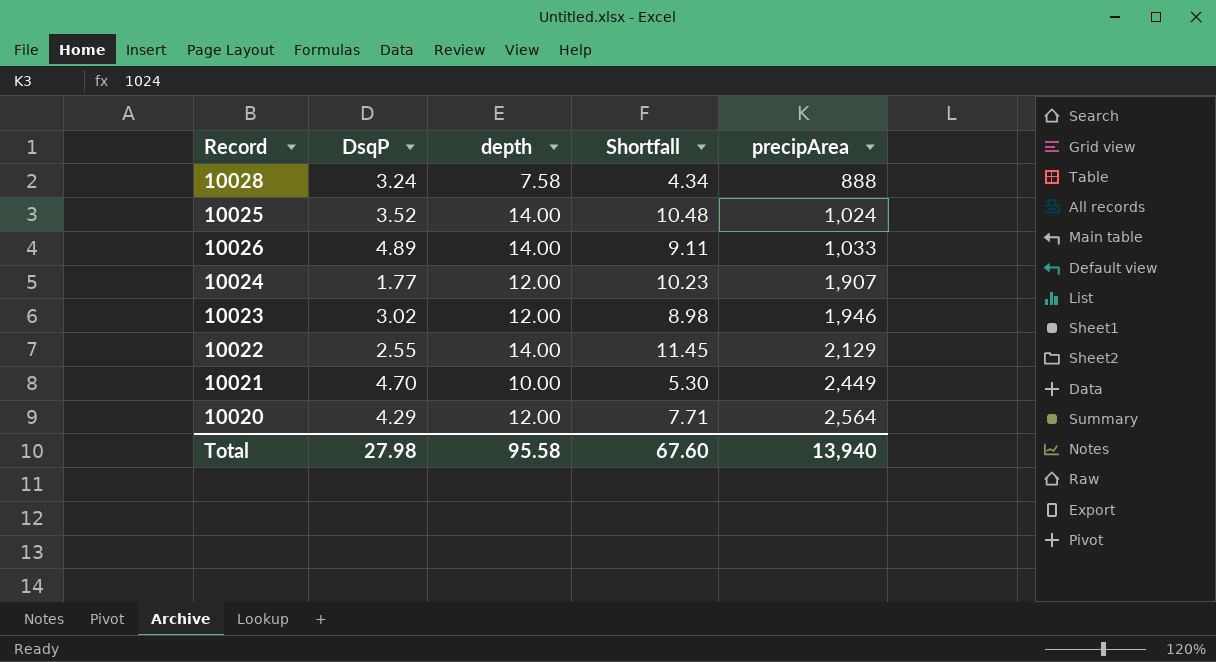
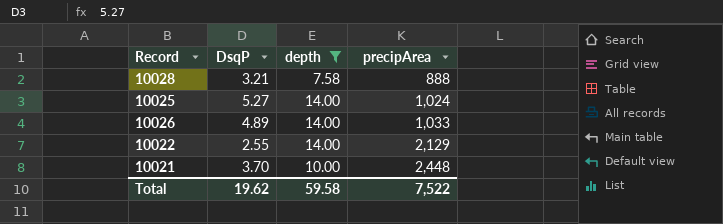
filter: none -> depth != 12.00
column Shortfall | formula: [depth] - [DsqP] -> none
10028 | DsqP: 3.24 -> 3.21
10025 | DsqP: 3.52 -> 5.27
10021 | DsqP: 4.70 -> 3.70
10021 | precipArea: 2,449 -> 2,448
Total | DsqP: 27.98 -> 19.62
Total | depth: 95.58 -> 59.58
Total | precipArea: 13,940 -> 7,522

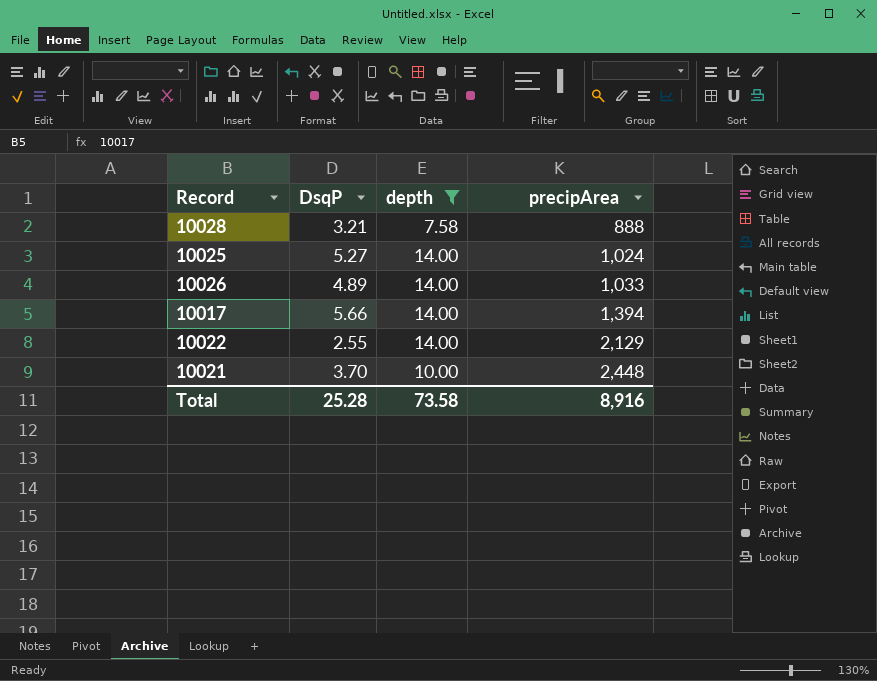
row 10017: none -> 5.66 | 14.00 | 1,394
Total | DsqP: 19.62 -> 25.28
Total | depth: 59.58 -> 73.58
Total | precipArea: 7,522 -> 8,916

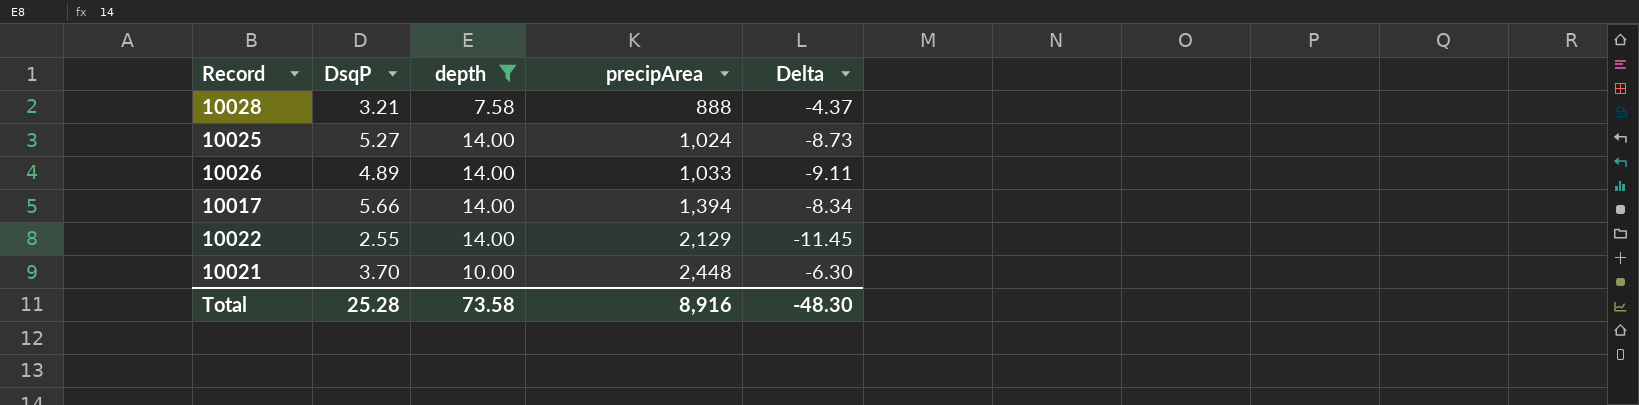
column Delta | formula: none -> [DsqP] - [depth]

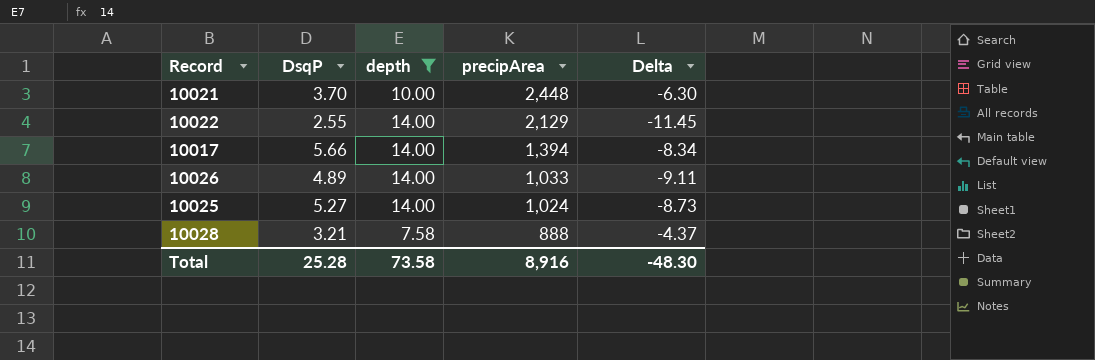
row order: precipArea ascending -> precipArea descending

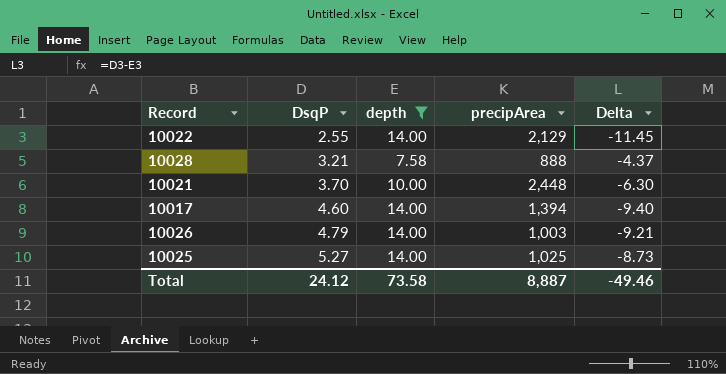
row order: precipArea descending -> DsqP ascending
10017 | DsqP: 5.66 -> 4.60
10017 | Delta: -8.34 -> -9.40
10026 | DsqP: 4.89 -> 4.79
10026 | precipArea: 1,033 -> 1,003
10026 | Delta: -9.11 -> -9.21
10025 | precipArea: 1,024 -> 1,025
Total | DsqP: 25.28 -> 24.12
Total | precipArea: 8,916 -> 8,887
Total | Delta: -48.30 -> -49.46

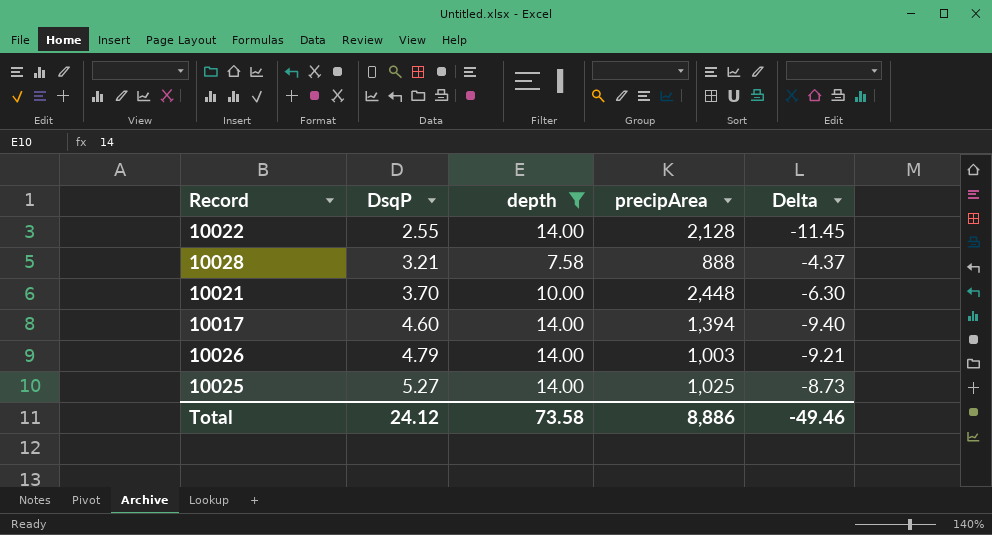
10022 | precipArea: 2,129 -> 2,128
Total | precipArea: 8,887 -> 8,886

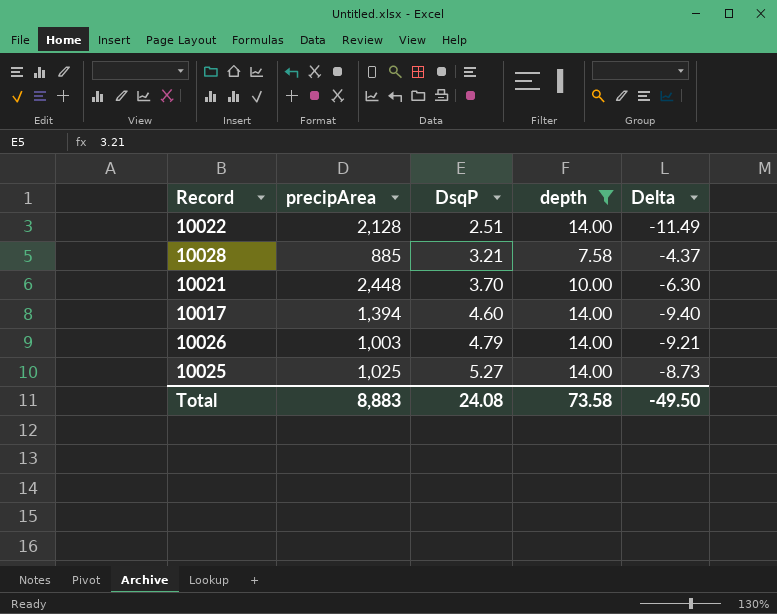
column precipArea | position: 4 -> 2
10022 | DsqP: 2.55 -> 2.51
10022 | Delta: -11.45 -> -11.49
10028 | precipArea: 888 -> 885
Total | precipArea: 8,886 -> 8,883
Total | DsqP: 24.12 -> 24.08
Total | Delta: -49.46 -> -49.50

